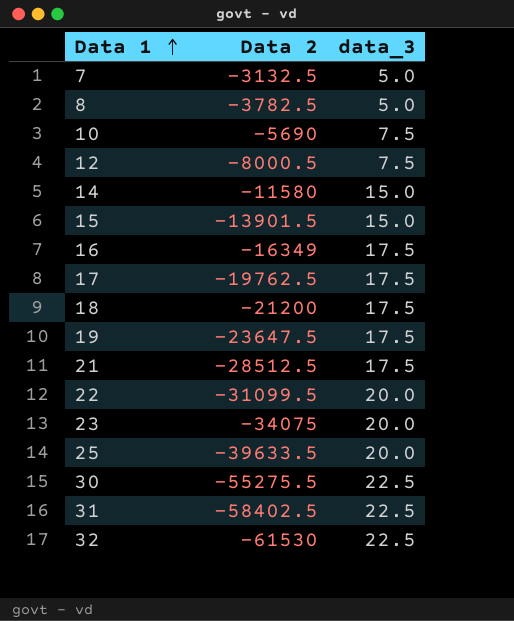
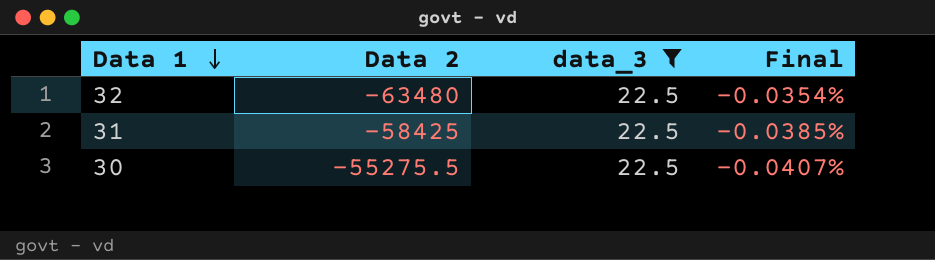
filter: none -> data_3 = 22.5
row order: Data 1 ascending -> Data 1 descending
column Final | formula: none -> [data_3] / [Data 2]
32 | Data 2: -61530 -> -63480
31 | Data 2: -58402.5 -> -58425

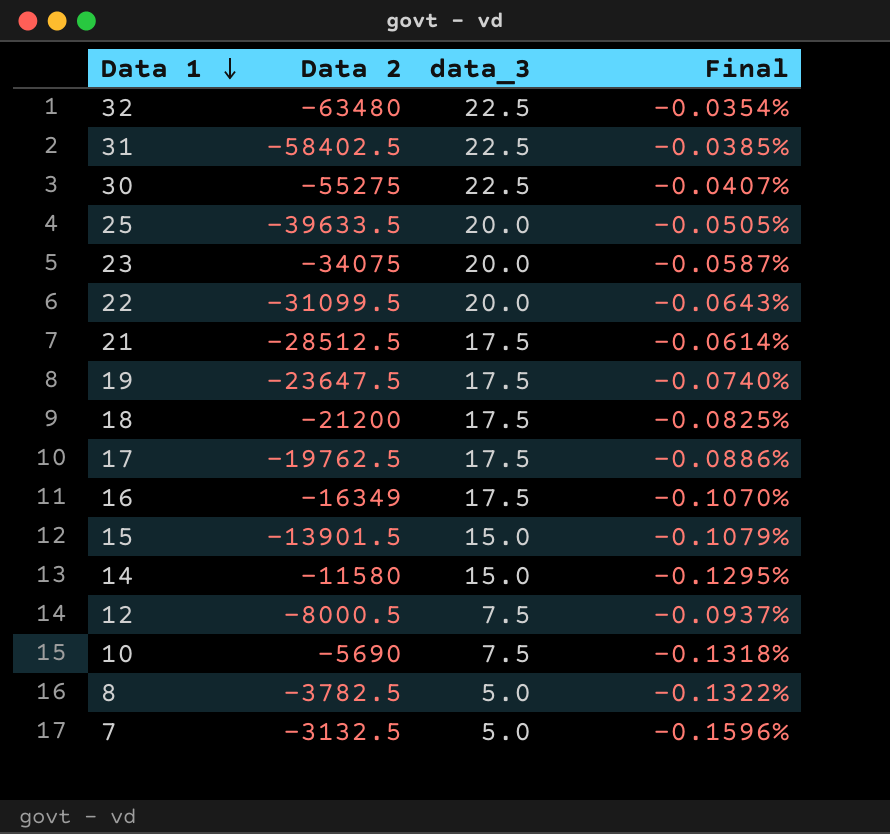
filter: data_3 = 22.5 -> none
31 | Data 2: -58425 -> -58402.5
30 | Data 2: -55275.5 -> -55275

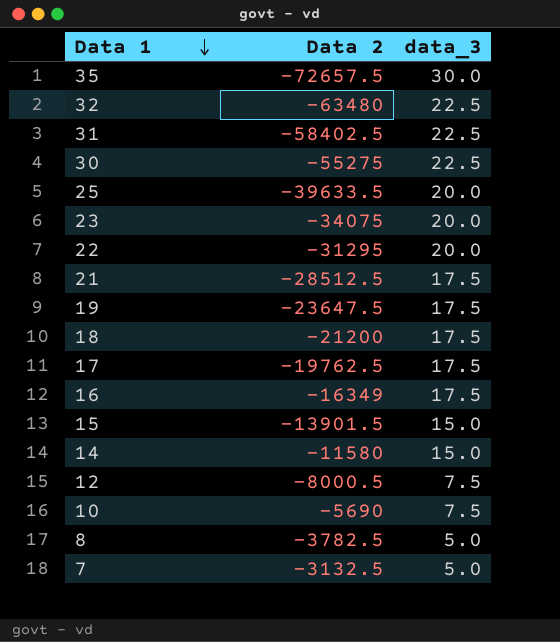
column Final | formula: [data_3] / [Data 2] -> none
row 35: none -> -72657.5 | 30.0
22 | Data 2: -31099.5 -> -31295

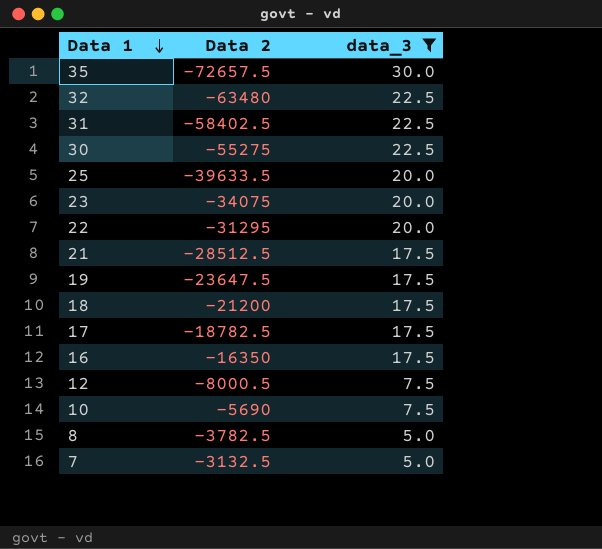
filter: none -> data_3 != 15.0
17 | Data 2: -19762.5 -> -18782.5
16 | Data 2: -16349 -> -16350

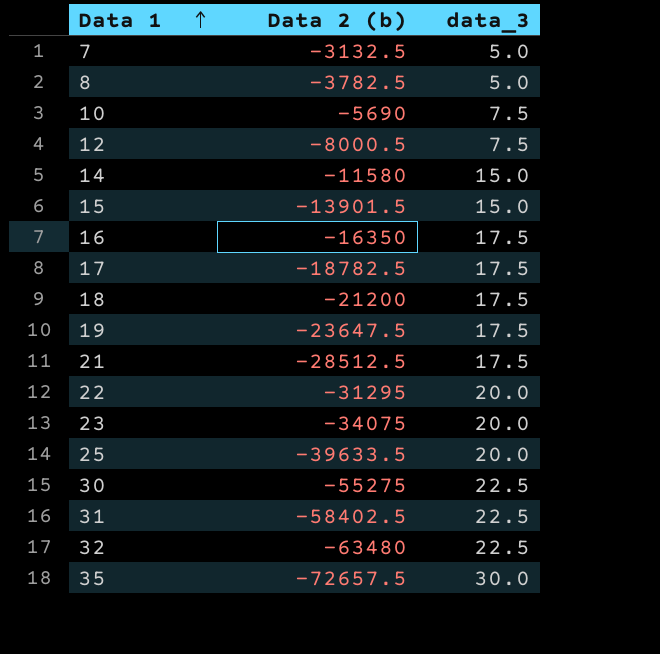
filter: data_3 != 15.0 -> none
row order: Data 1 descending -> Data 1 ascending
column name: Data 2 -> Data 2 (b)

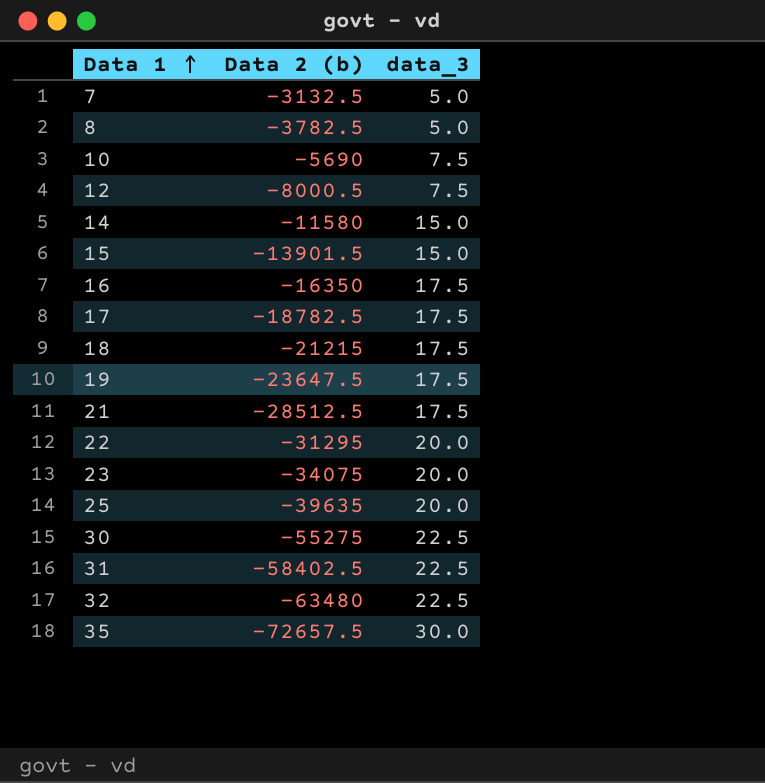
18 | Data 2 (b): -21200 -> -21215
25 | Data 2 (b): -39633.5 -> -39635

